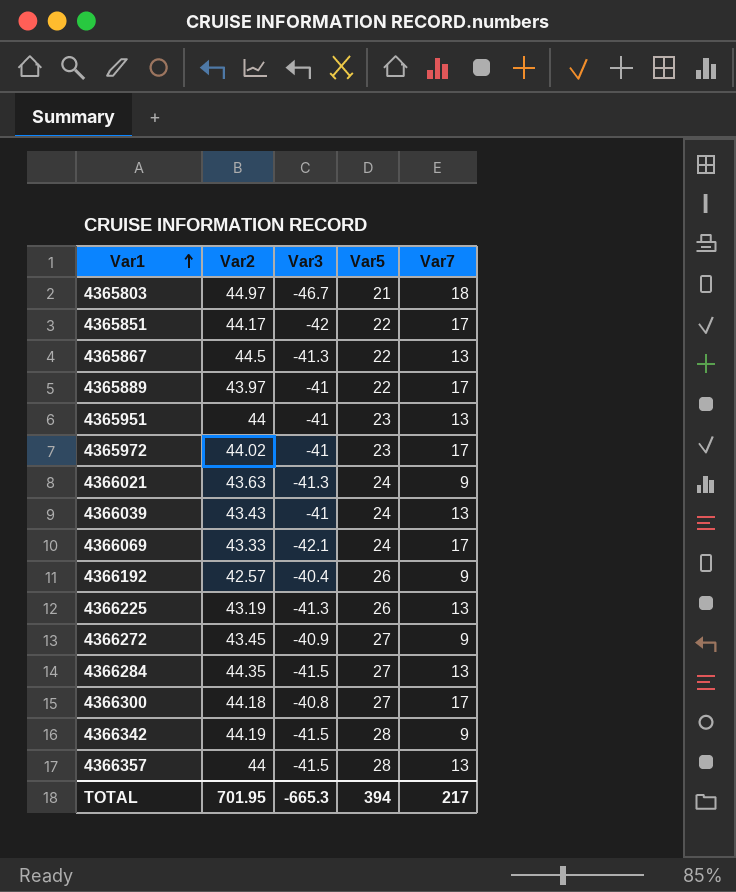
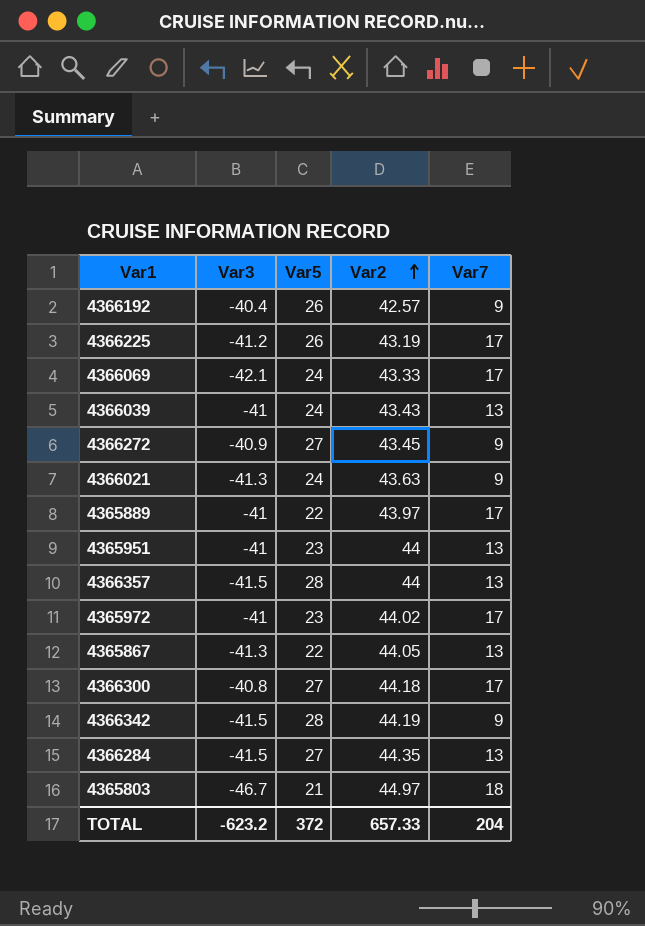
row order: Var1 ascending -> Var2 ascending
column Var2 | position: 2 -> 4
row 4365851: 44.17 | -42 | 22 | 17 -> none
4366225 | Var3: -41.3 -> -41.2
4366225 | Var7: 13 -> 17
4365867 | Var2: 44.5 -> 44.05
TOTAL | Var3: -665.3 -> -623.2
TOTAL | Var5: 394 -> 372
TOTAL | Var2: 701.95 -> 657.33
TOTAL | Var7: 217 -> 204

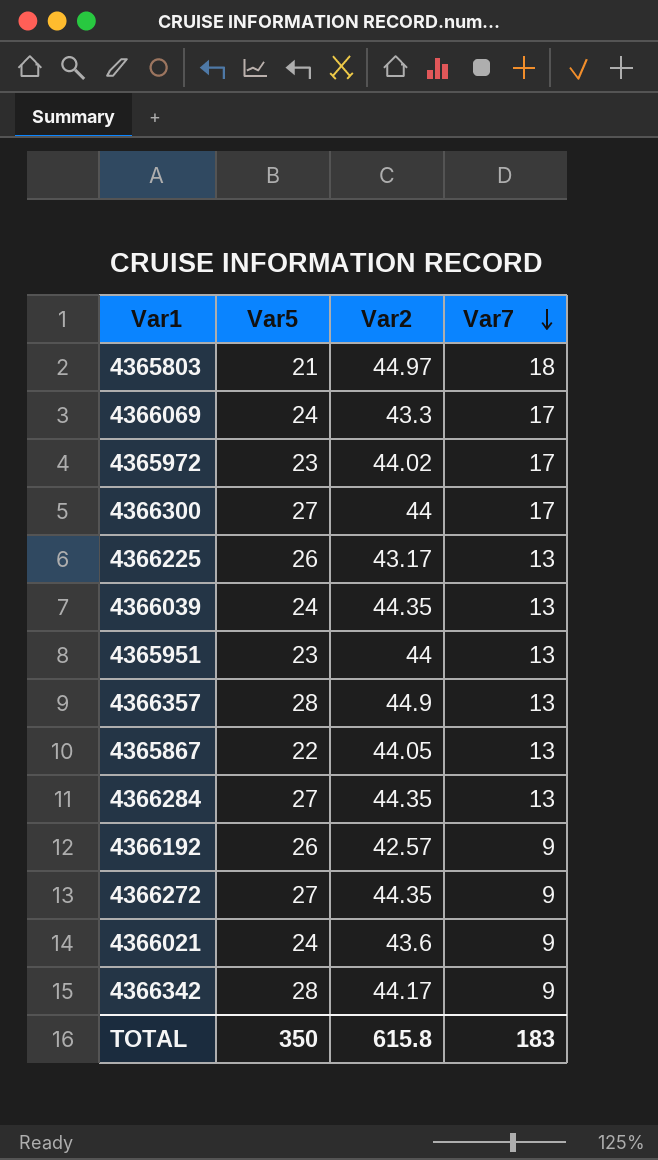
row order: Var2 ascending -> Var7 descending
column Var3 | position: 2 -> none
row 4365889: -41 | 22 | 43.97 | 17 -> none
4366069 | Var2: 43.33 -> 43.3
4366300 | Var2: 44.18 -> 44
4366225 | Var2: 43.19 -> 43.17
4366225 | Var7: 17 -> 13
4366039 | Var2: 43.43 -> 44.35
4366357 | Var2: 44 -> 44.9
4366272 | Var2: 43.45 -> 44.35
4366021 | Var2: 43.63 -> 43.6
4366342 | Var2: 44.19 -> 44.17
TOTAL | Var5: 372 -> 350
TOTAL | Var2: 657.33 -> 615.8
TOTAL | Var7: 204 -> 183

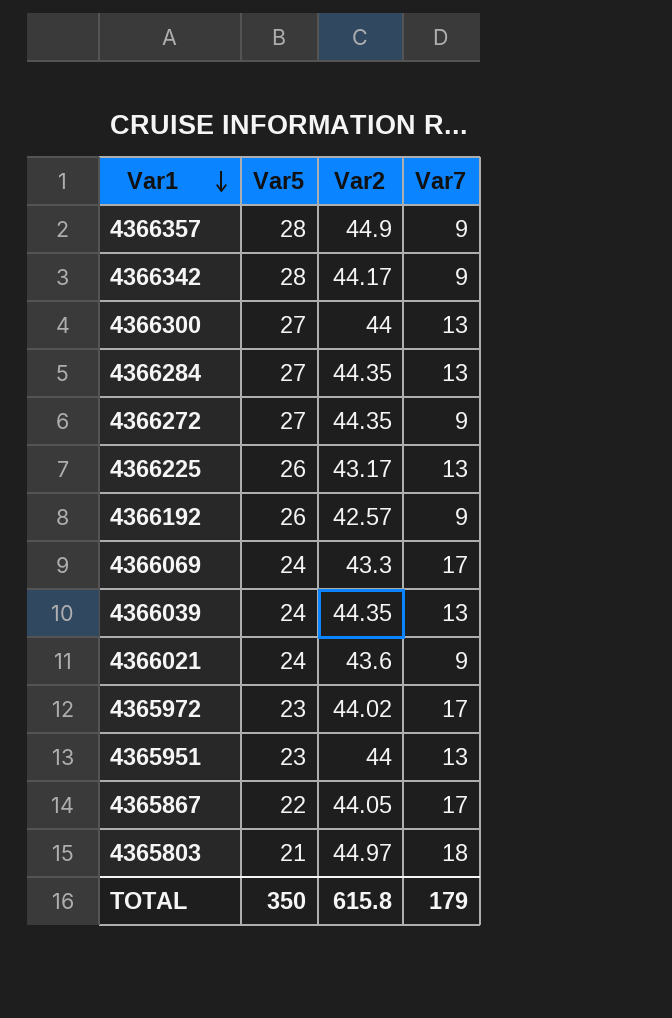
row order: Var7 descending -> Var1 descending
4366357 | Var7: 13 -> 9
4366300 | Var7: 17 -> 13
4365867 | Var7: 13 -> 17
TOTAL | Var7: 183 -> 179

